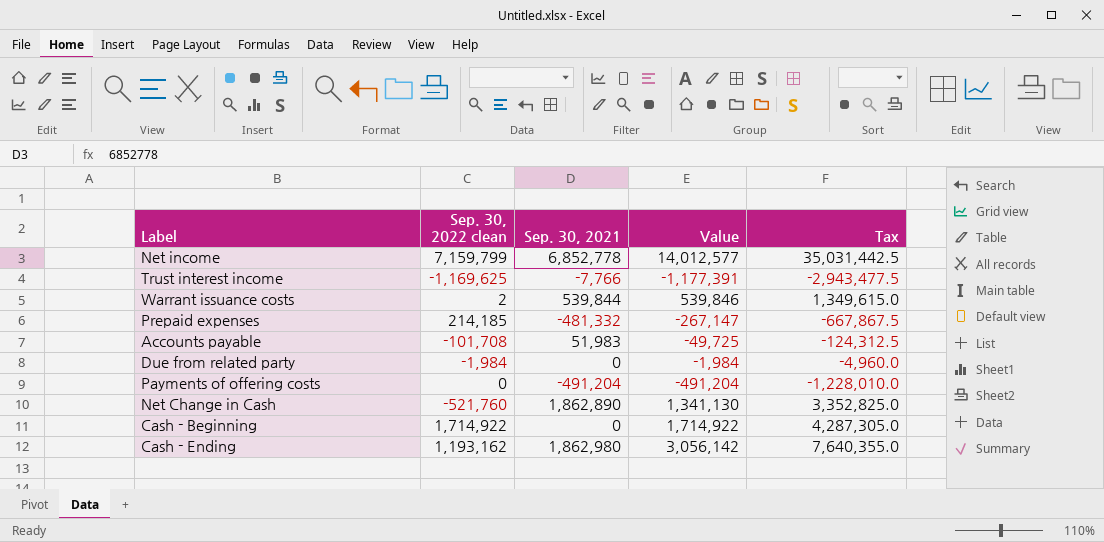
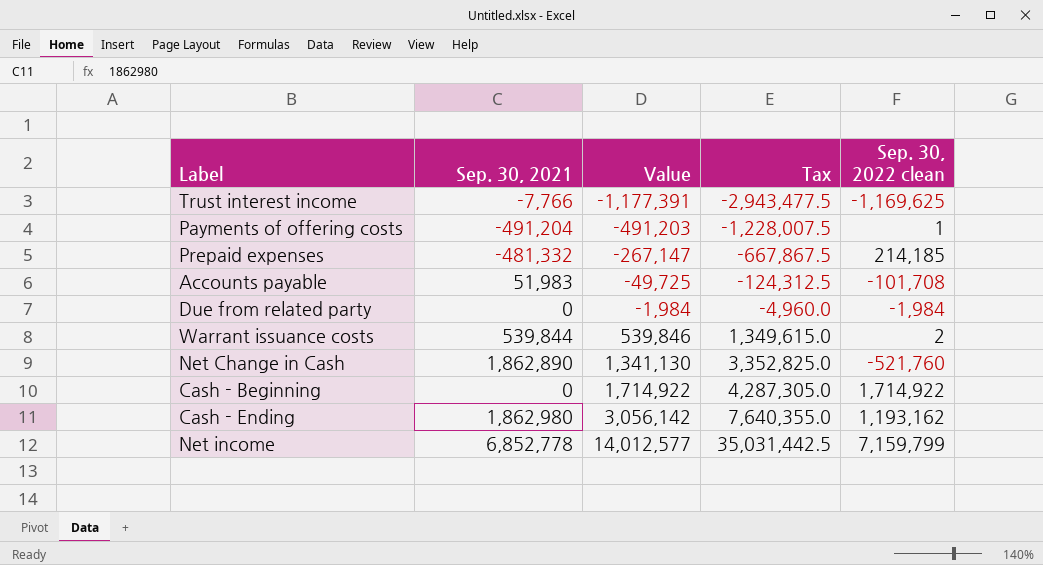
row order: none -> Value ascending
column Sep. 30, 2022 clean | position: 2 -> 5
Payments of offering costs | Value: -491,204 -> -491,203
Payments of offering costs | Tax: -1,228,010.0 -> -1,228,007.5
Payments of offering costs | Sep. 30, 2022 clean: 0 -> 1

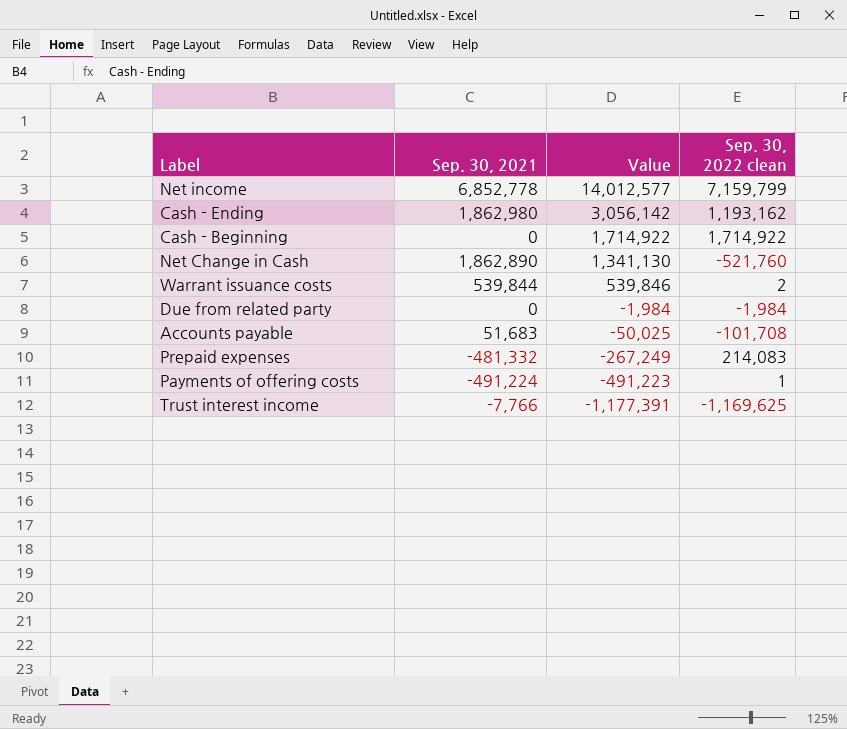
row order: Value ascending -> Value descending
column Tax | formula: [Value] * 2.5 -> none
Accounts payable | Sep. 30, 2021: 51,983 -> 51,683
Accounts payable | Value: -49,725 -> -50,025
Prepaid expenses | Value: -267,147 -> -267,249
Prepaid expenses | Sep. 30, 2022 clean: 214,185 -> 214,083
Payments of offering costs | Sep. 30, 2021: -491,204 -> -491,224
Payments of offering costs | Value: -491,203 -> -491,223

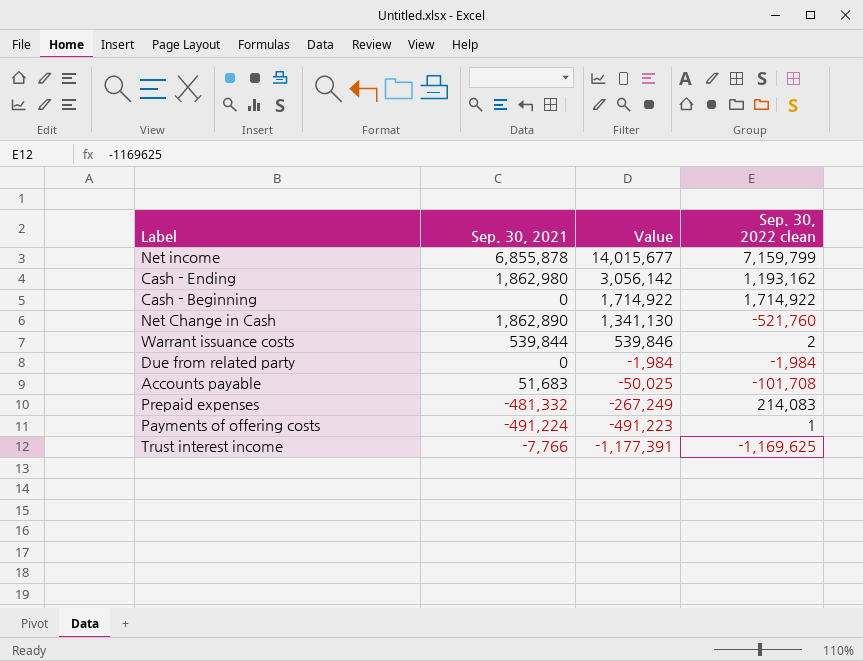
Net income | Sep. 30, 2021: 6,852,778 -> 6,855,878
Net income | Value: 14,012,577 -> 14,015,677

